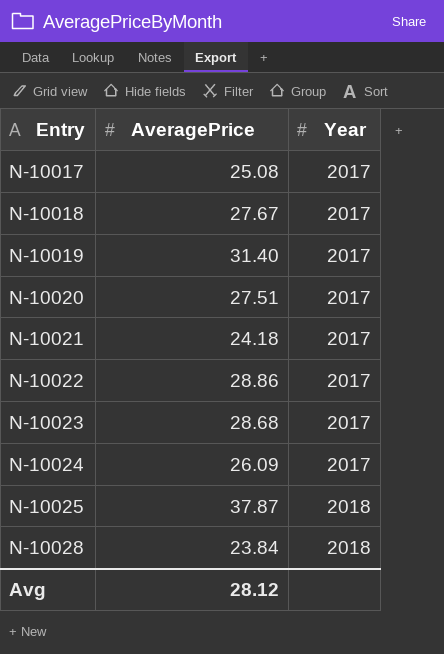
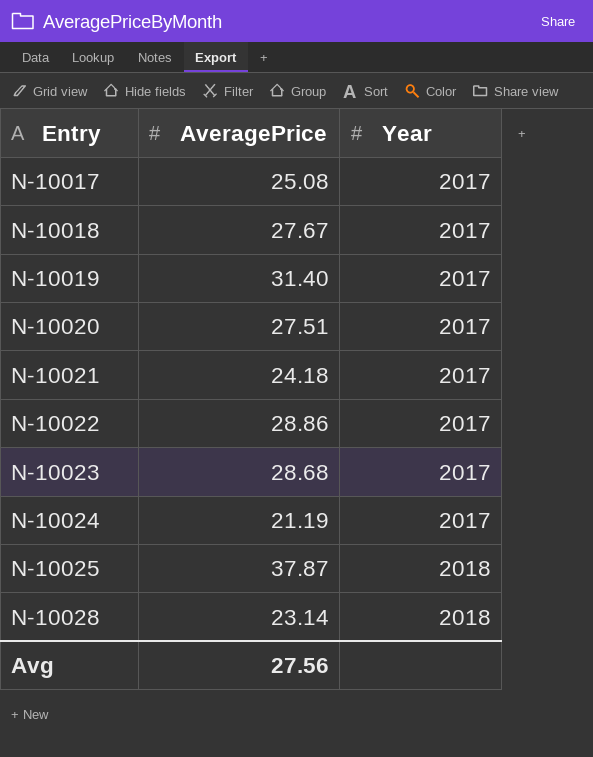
N-10024 | AveragePrice: 26.09 -> 21.19
N-10028 | AveragePrice: 23.84 -> 23.14
Avg | AveragePrice: 28.12 -> 27.56

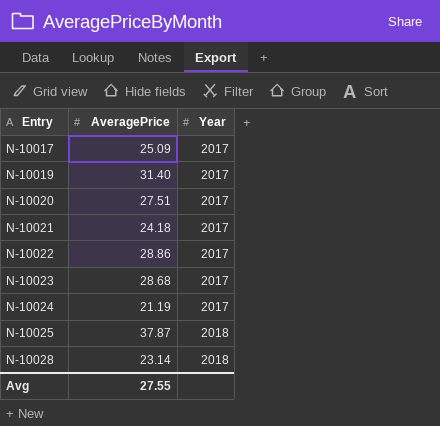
row N-10018: 27.67 | 2017 -> none
N-10017 | AveragePrice: 25.08 -> 25.09
Avg | AveragePrice: 27.56 -> 27.55

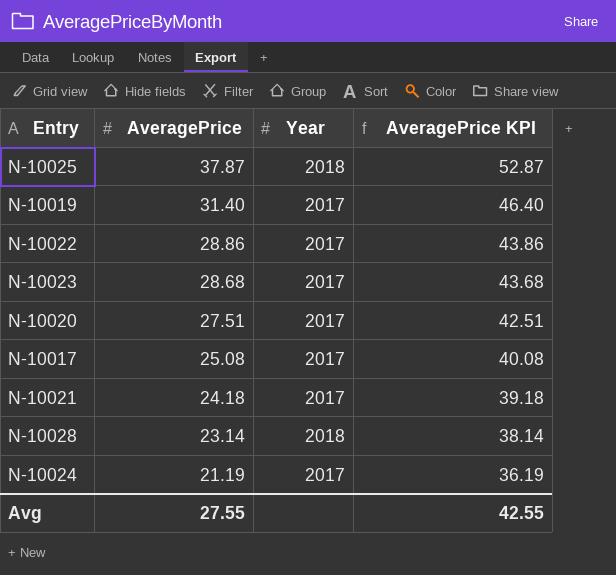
row order: Entry ascending -> AveragePrice descending
column AveragePrice KPI | formula: none -> [AveragePrice] + 15
N-10017 | AveragePrice: 25.09 -> 25.08

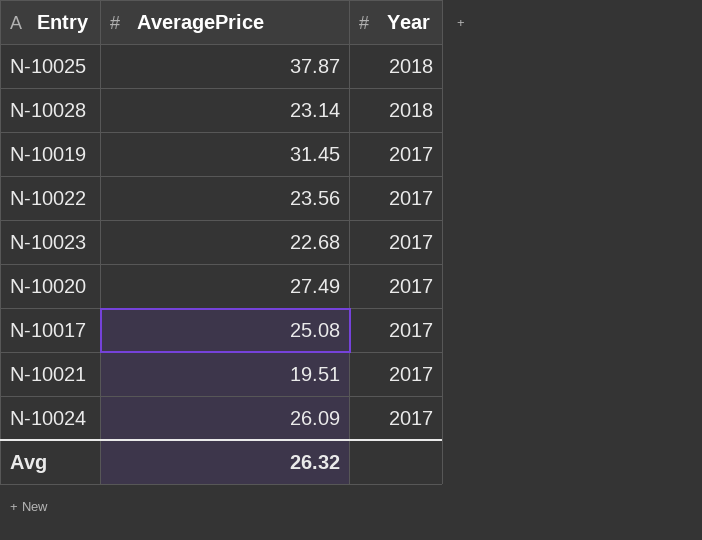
row order: AveragePrice descending -> Year descending
column AveragePrice KPI | formula: [AveragePrice] + 15 -> none
N-10019 | AveragePrice: 31.40 -> 31.45
N-10022 | AveragePrice: 28.86 -> 23.56
N-10023 | AveragePrice: 28.68 -> 22.68
N-10020 | AveragePrice: 27.51 -> 27.49
N-10021 | AveragePrice: 24.18 -> 19.51
N-10024 | AveragePrice: 21.19 -> 26.09
Avg | AveragePrice: 27.55 -> 26.32

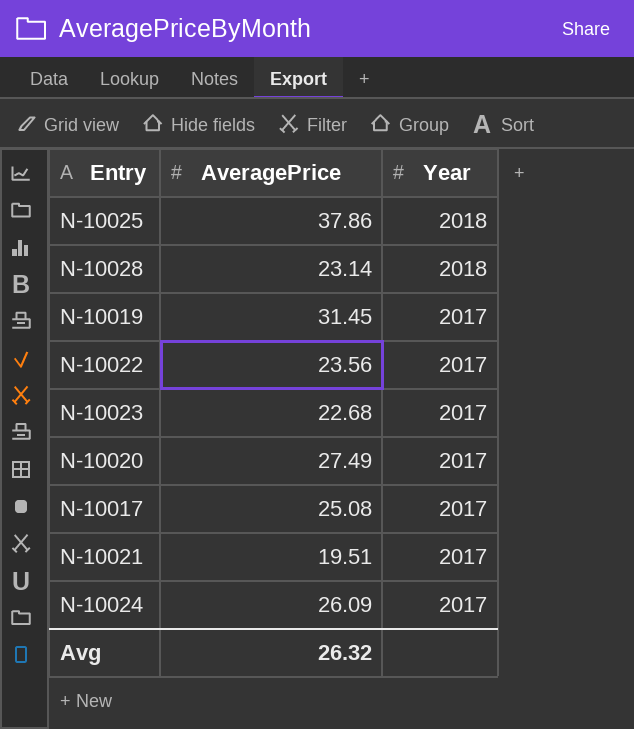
N-10025 | AveragePrice: 37.87 -> 37.86

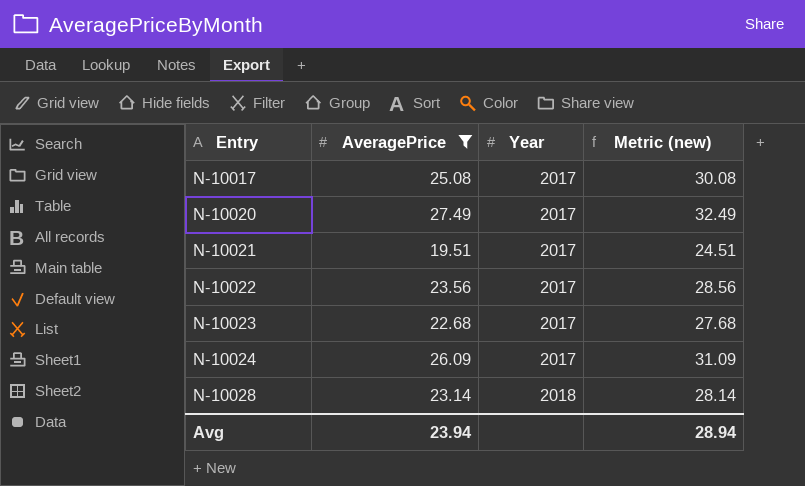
filter: none -> AveragePrice <= 27.49
row order: Year descending -> Entry ascending
column Metric (new) | formula: none -> [AveragePrice] + 5
Avg | AveragePrice: 26.32 -> 23.94

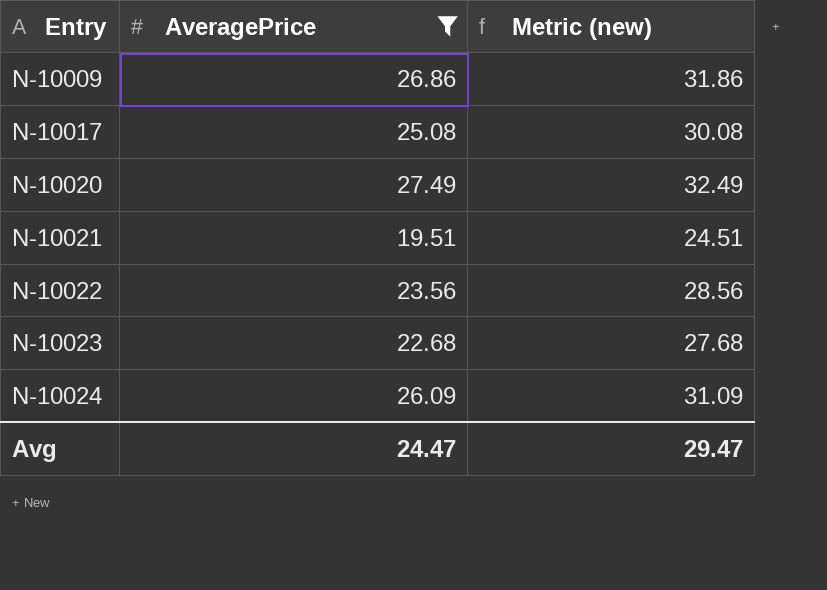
column Year | position: 3 -> none
row N-10028: 23.14 | 2018 | 28.14 -> none
row N-10009: none -> 26.86 | 31.86
Avg | AveragePrice: 23.94 -> 24.47
Avg | Metric (new): 28.94 -> 29.47

